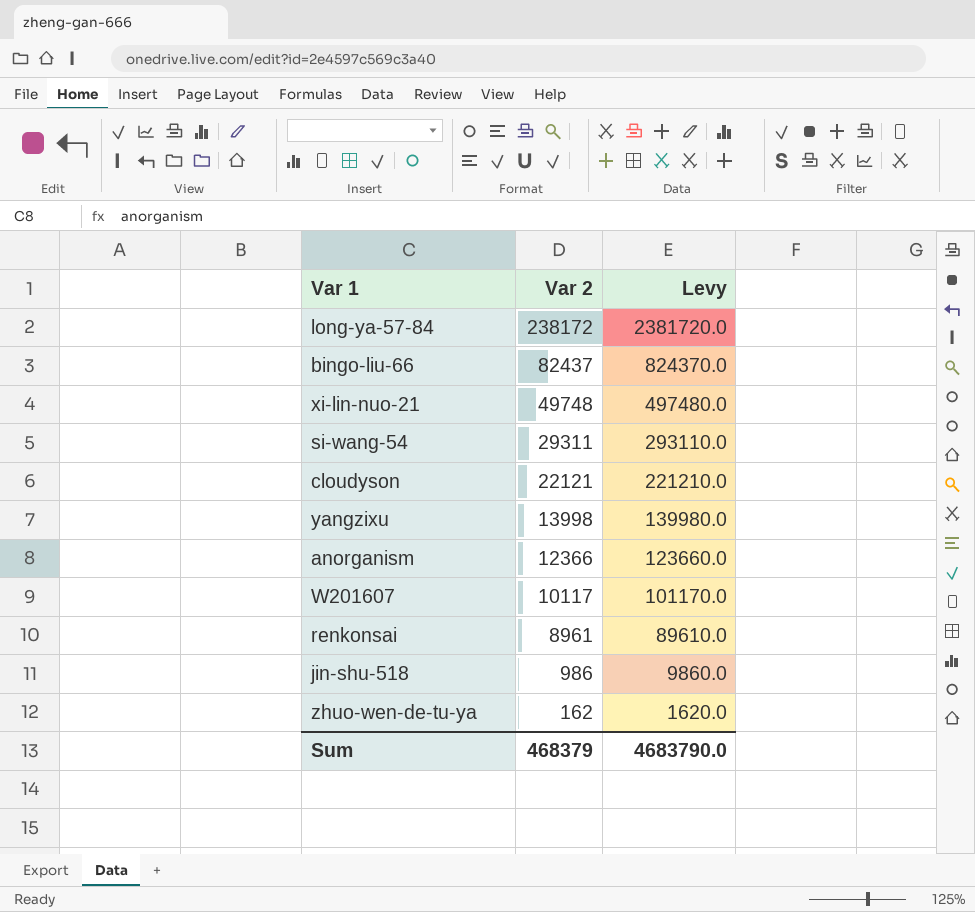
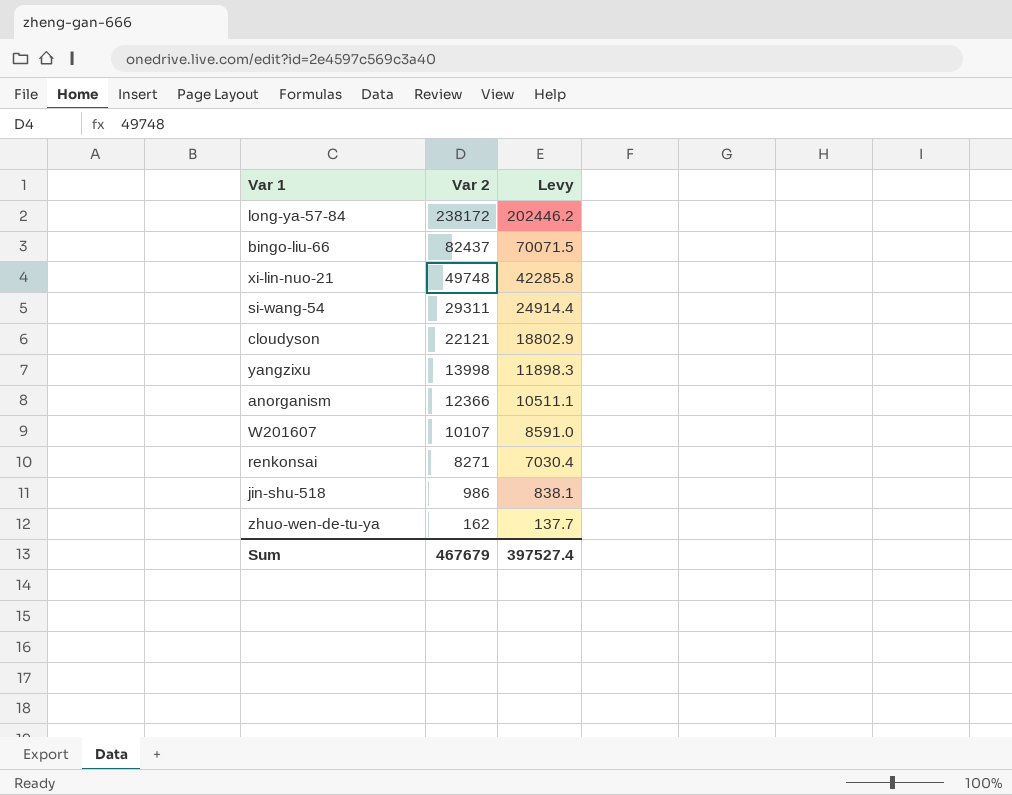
column Levy | formula: [Var 2] * 10 -> [Var 2] * 0.85
W201607 | Var 2: 10117 -> 10107
renkonsai | Var 2: 8961 -> 8271
Sum | Var 2: 468379 -> 467679
Sum | Levy: 4683790.0 -> 397527.4

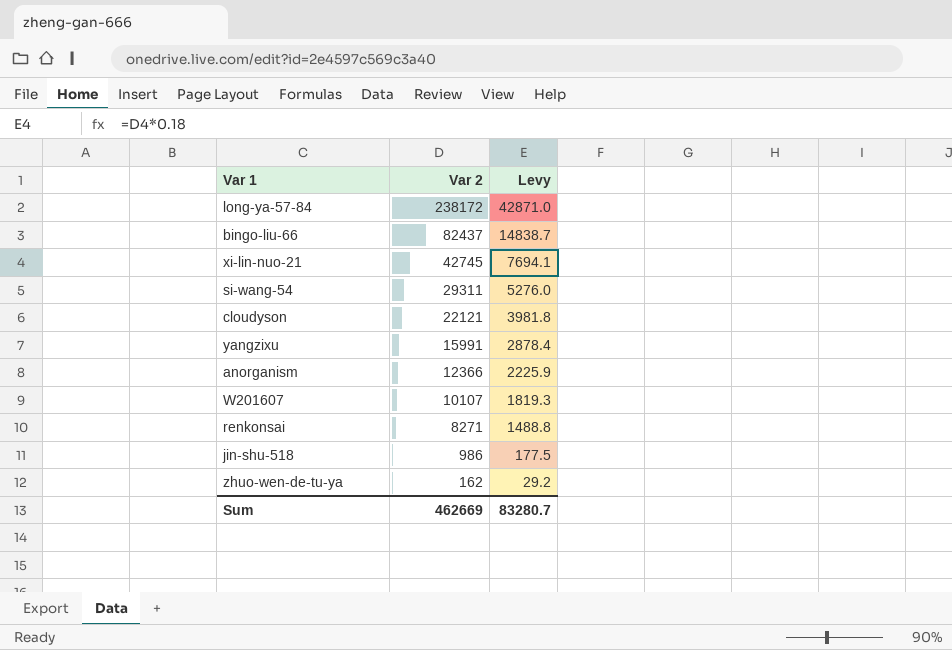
column Levy | formula: [Var 2] * 0.85 -> [Var 2] * 0.18
xi-lin-nuo-21 | Var 2: 49748 -> 42745
yangzixu | Var 2: 13998 -> 15991
Sum | Var 2: 467679 -> 462669
Sum | Levy: 397527.4 -> 83280.7

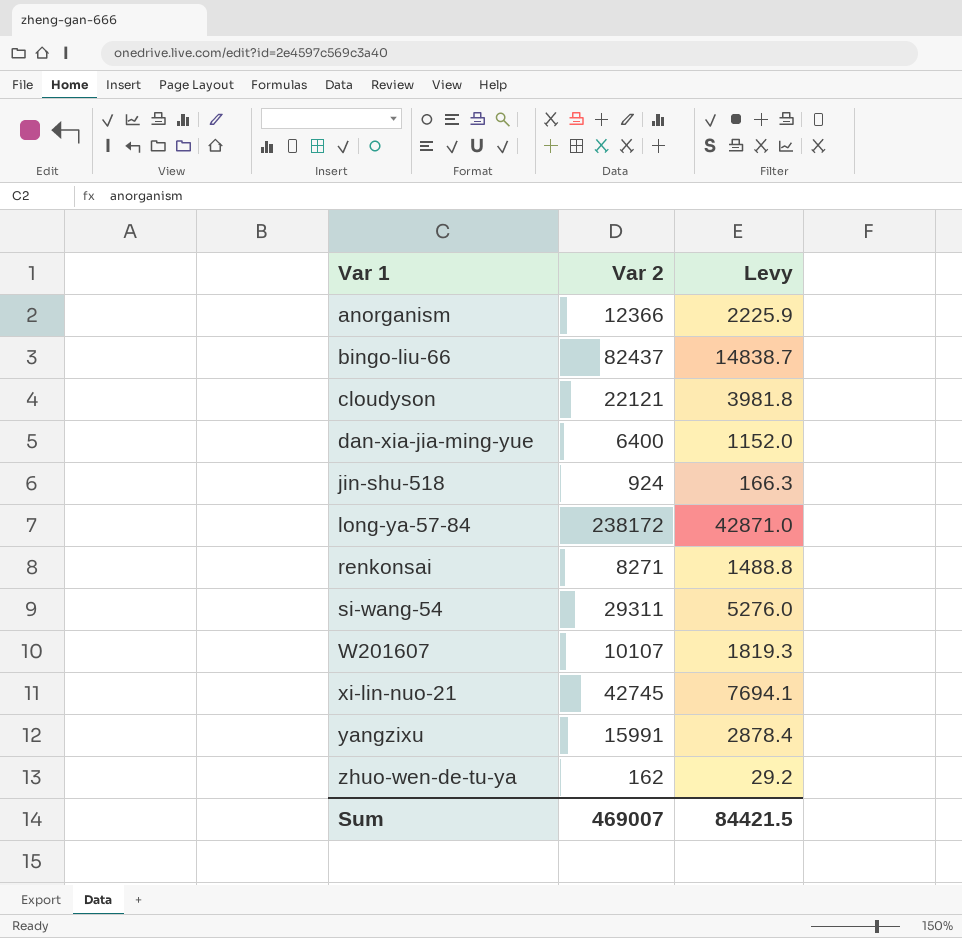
row order: Var 2 descending -> Var 1 ascending
row dan-xia-jia-ming-yue: none -> 6400 | 1152.0
jin-shu-518 | Var 2: 986 -> 924
jin-shu-518 | Levy: 177.5 -> 166.3
Sum | Var 2: 462669 -> 469007
Sum | Levy: 83280.7 -> 84421.5

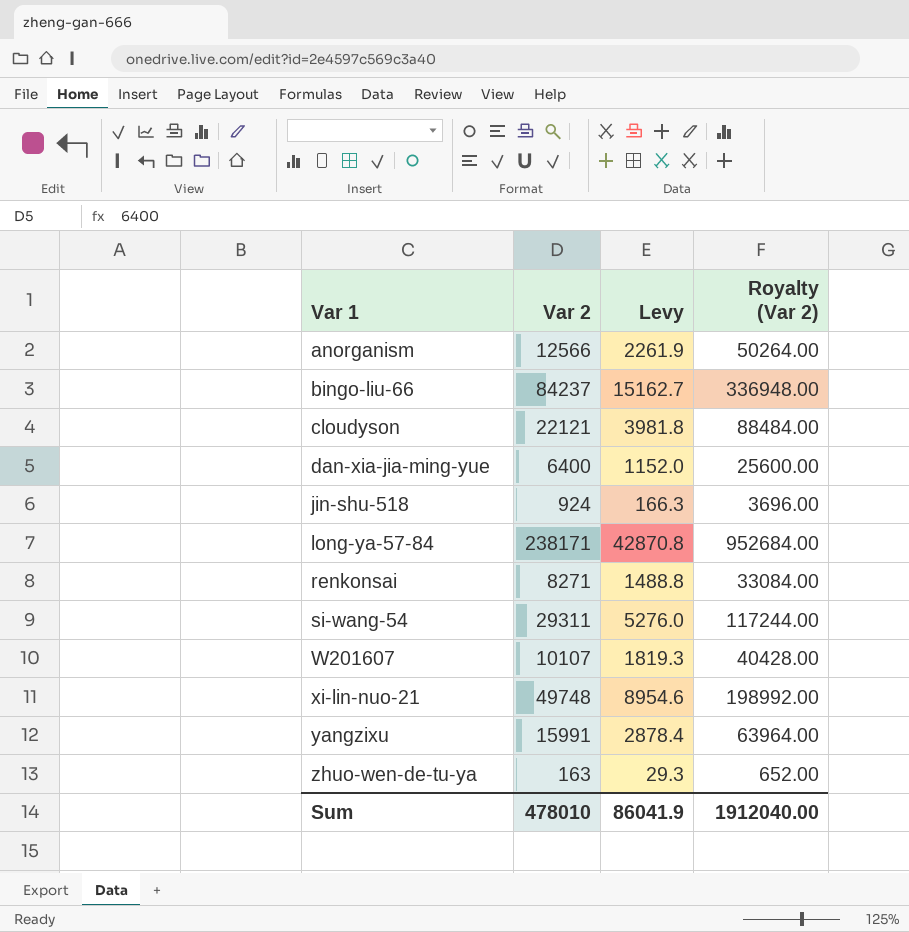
column Royalty (Var 2) | formula: none -> [Var 2] * 4
anorganism | Var 2: 12366 -> 12566
anorganism | Levy: 2225.9 -> 2261.9
bingo-liu-66 | Var 2: 82437 -> 84237
bingo-liu-66 | Levy: 14838.7 -> 15162.7
long-ya-57-84 | Var 2: 238172 -> 238171
long-ya-57-84 | Levy: 42871.0 -> 42870.8
xi-lin-nuo-21 | Var 2: 42745 -> 49748
xi-lin-nuo-21 | Levy: 7694.1 -> 8954.6
zhuo-wen-de-tu-ya | Var 2: 162 -> 163
zhuo-wen-de-tu-ya | Levy: 29.2 -> 29.3
Sum | Var 2: 469007 -> 478010
Sum | Levy: 84421.5 -> 86041.9

